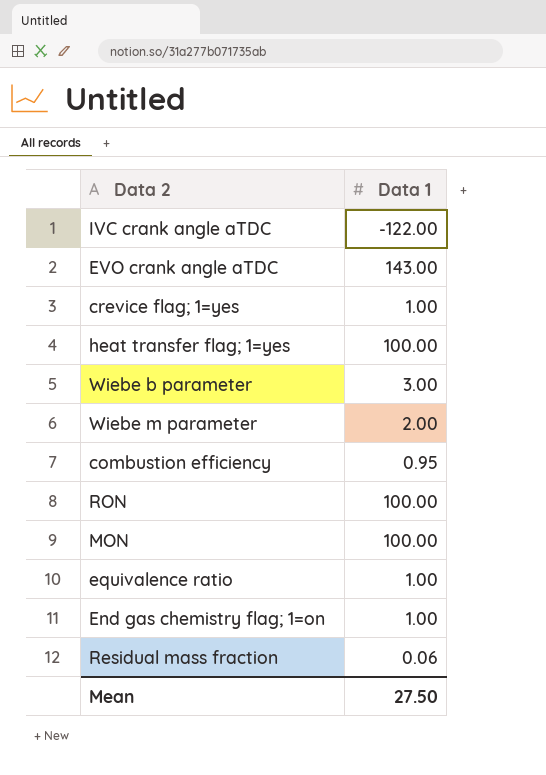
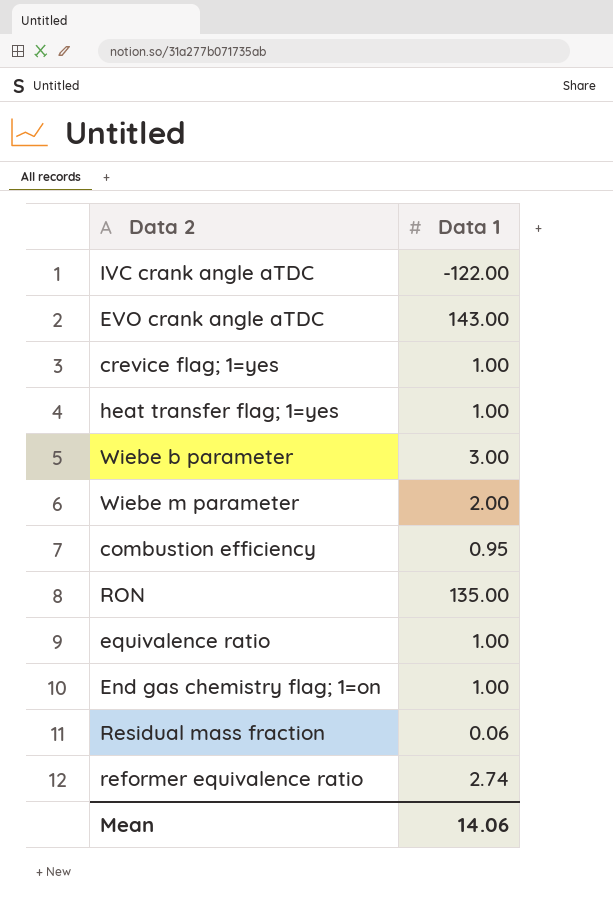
row MON: 100.00 -> none
heat transfer flag; 1=yes | Data 1: 100.00 -> 1.00
RON | Data 1: 100.00 -> 135.00
row reformer equivalence ratio: none -> 2.74
Mean | Data 1: 27.50 -> 14.06

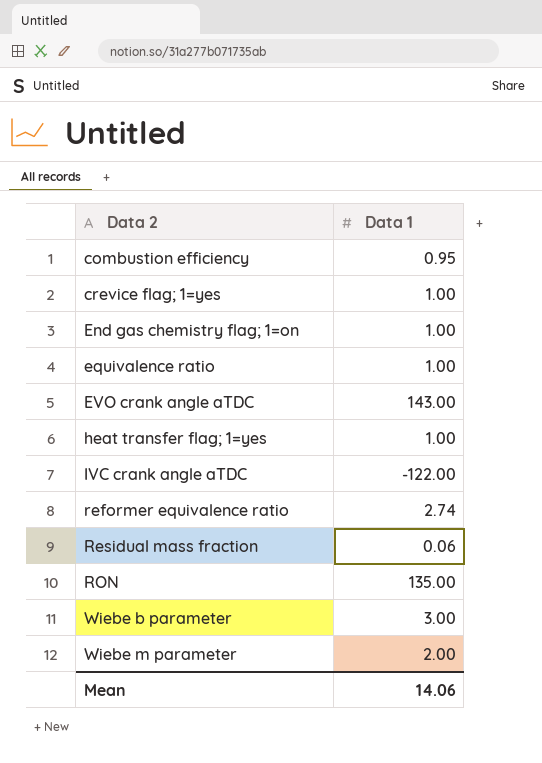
row order: none -> Data 2 ascending

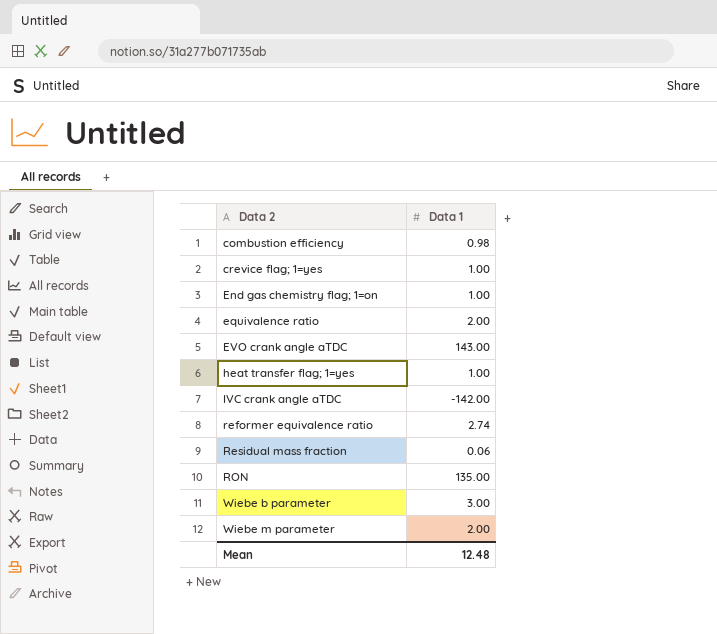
combustion efficiency | Data 1: 0.95 -> 0.98
equivalence ratio | Data 1: 1.00 -> 2.00
IVC crank angle aTDC | Data 1: -122.00 -> -142.00
Mean | Data 1: 14.06 -> 12.48

